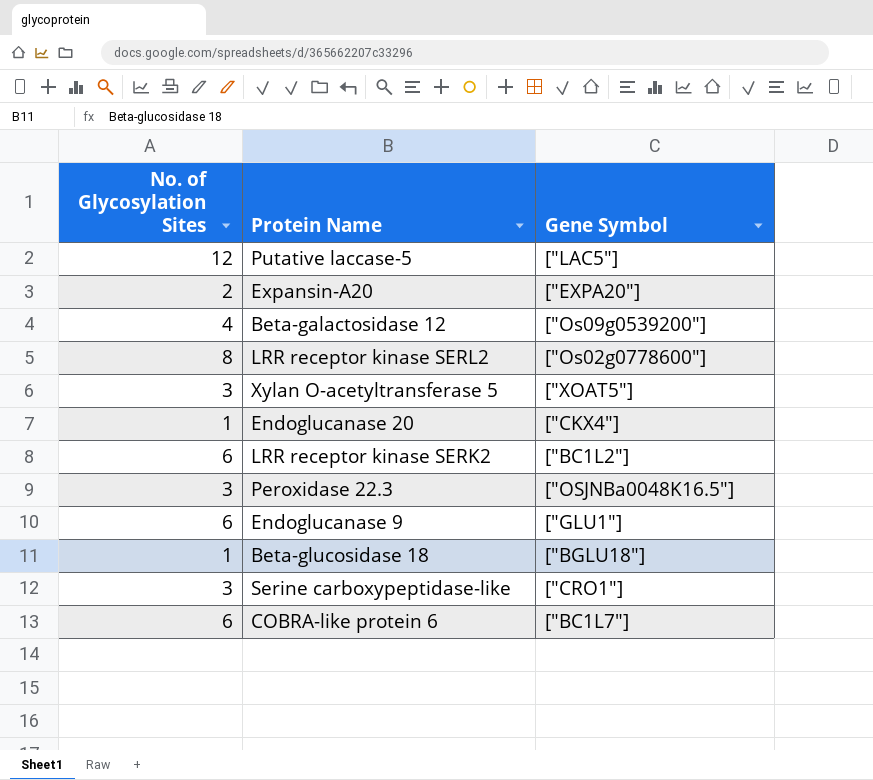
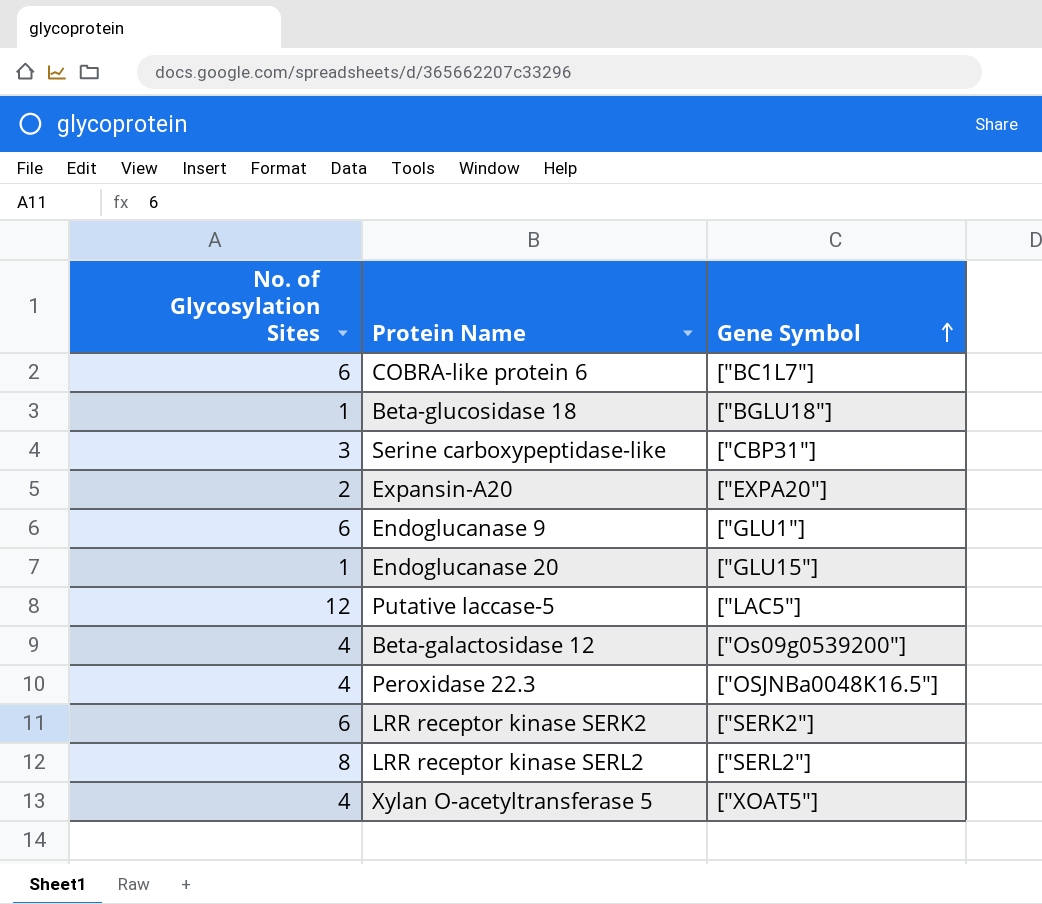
row order: none -> Gene Symbol ascending
Serine carboxypeptidase-like | Gene Symbol: ["CRO1"] -> ["CBP31"]
Endoglucanase 20 | Gene Symbol: ["CKX4"] -> ["GLU15"]
Peroxidase 22.3 | No. of Glycosylation Sites: 3 -> 4
LRR receptor kinase SERK2 | Gene Symbol: ["BC1L2"] -> ["SERK2"]
LRR receptor kinase SERL2 | Gene Symbol: ["Os02g0778600"] -> ["SERL2"]
Xylan O-acetyltransferase 5 | No. of Glycosylation Sites: 3 -> 4

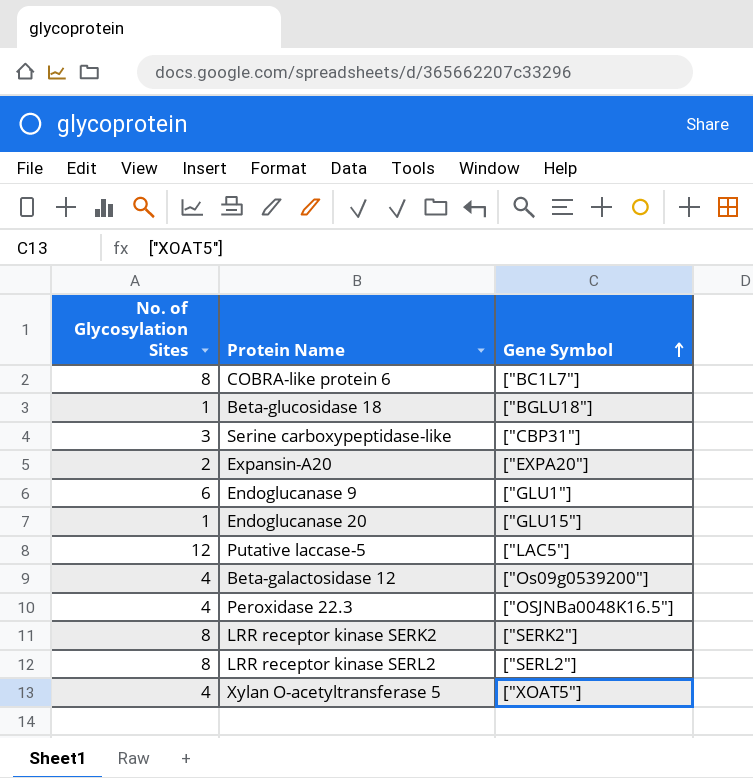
COBRA-like protein 6 | No. of Glycosylation Sites: 6 -> 8
LRR receptor kinase SERK2 | No. of Glycosylation Sites: 6 -> 8

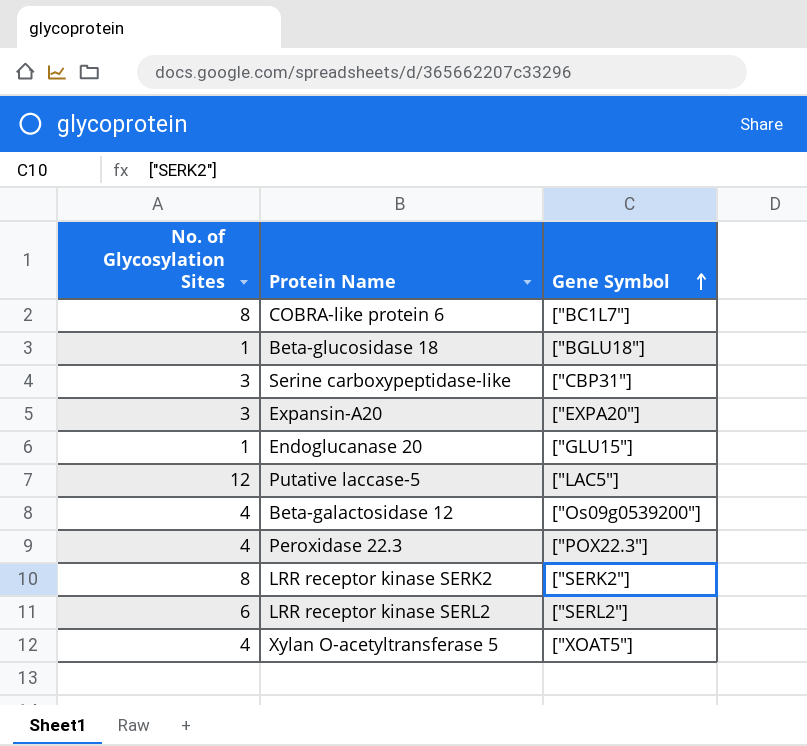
row Endoglucanase 9: 6 | ["GLU1"] -> none
Expansin-A20 | No. of Glycosylation Sites: 2 -> 3
Peroxidase 22.3 | Gene Symbol: ["OSJNBa0048K16.5"] -> ["POX22.3"]
LRR receptor kinase SERL2 | No. of Glycosylation Sites: 8 -> 6

